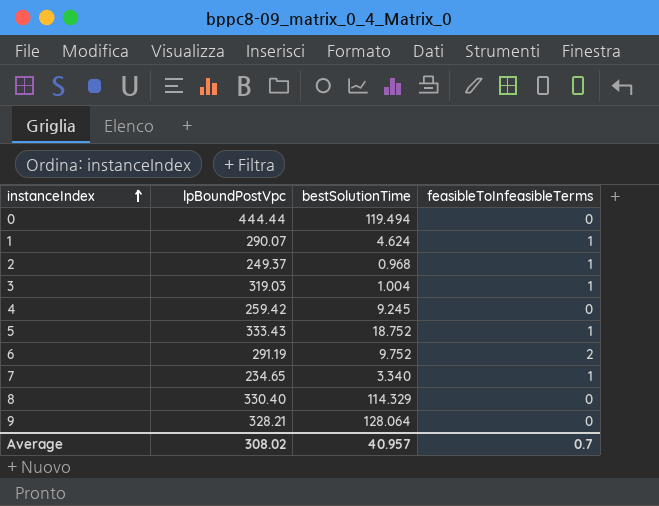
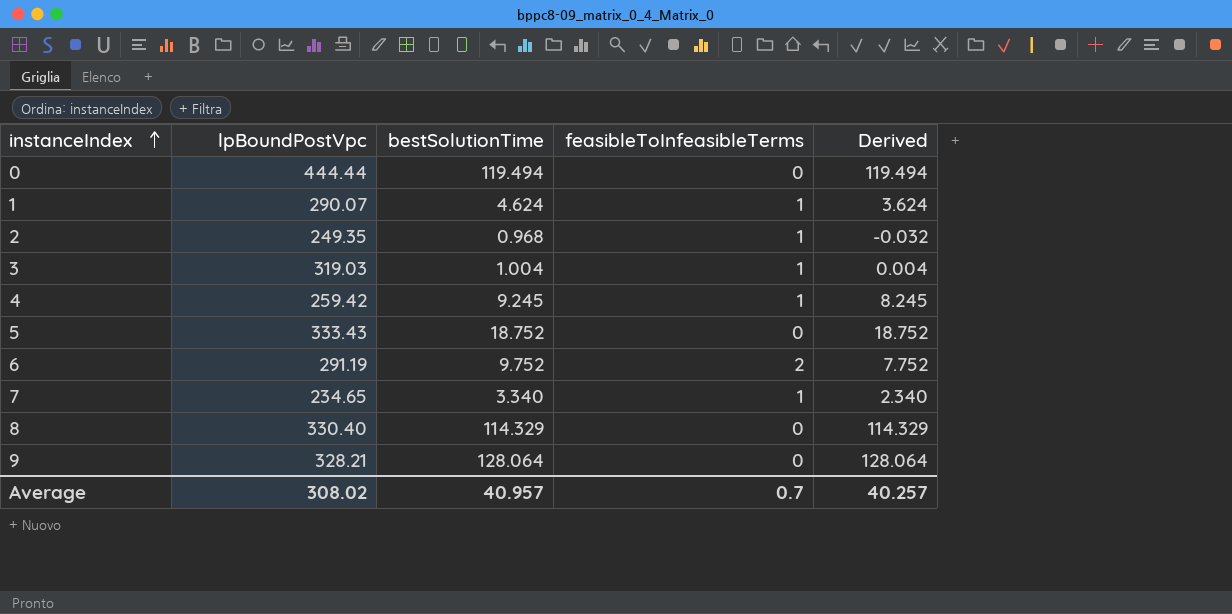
column Derived | formula: none -> [bestSolutionTime] - [feasibleToInfeasibleTerms]
2 | lpBoundPostVpc: 249.37 -> 249.35
4 | feasibleToInfeasibleTerms: 0 -> 1
5 | feasibleToInfeasibleTerms: 1 -> 0

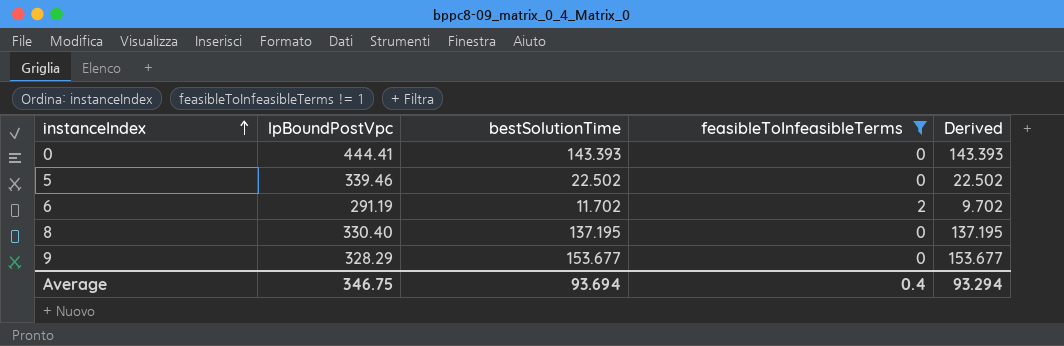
filter: none -> feasibleToInfeasibleTerms != 1
0 | lpBoundPostVpc: 444.44 -> 444.41
0 | bestSolutionTime: 119.494 -> 143.393
0 | Derived: 119.494 -> 143.393
5 | lpBoundPostVpc: 333.43 -> 339.46
5 | bestSolutionTime: 18.752 -> 22.502
5 | Derived: 18.752 -> 22.502
6 | bestSolutionTime: 9.752 -> 11.702
6 | Derived: 7.752 -> 9.702
8 | bestSolutionTime: 114.329 -> 137.195
8 | Derived: 114.329 -> 137.195
9 | lpBoundPostVpc: 328.21 -> 328.29
9 | bestSolutionTime: 128.064 -> 153.677
9 | Derived: 128.064 -> 153.677
Average | lpBoundPostVpc: 308.02 -> 346.75
Average | bestSolutionTime: 40.957 -> 93.694
Average | feasibleToInfeasibleTerms: 0.7 -> 0.4
Average | Derived: 40.257 -> 93.294

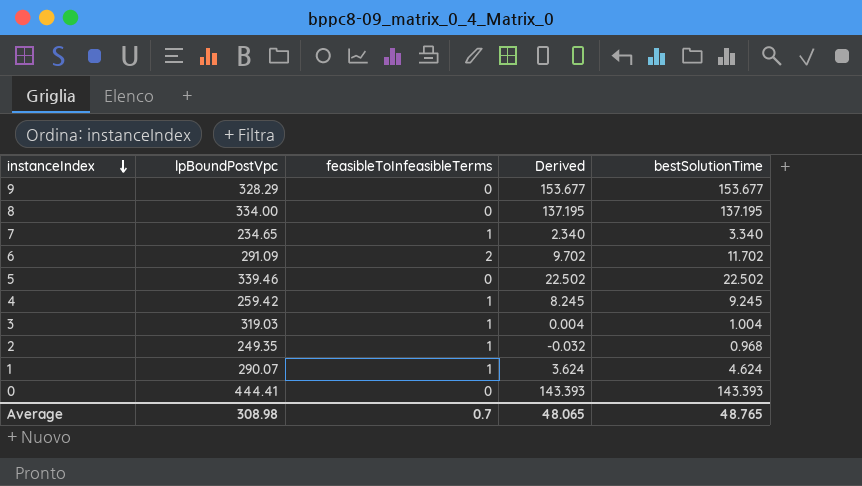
filter: feasibleToInfeasibleTerms != 1 -> none
row order: instanceIndex ascending -> instanceIndex descending
column bestSolutionTime | position: 3 -> 5
8 | lpBoundPostVpc: 330.40 -> 334.00
6 | lpBoundPostVpc: 291.19 -> 291.09
Average | lpBoundPostVpc: 346.75 -> 308.98
Average | feasibleToInfeasibleTerms: 0.4 -> 0.7
Average | Derived: 93.294 -> 48.065
Average | bestSolutionTime: 93.694 -> 48.765

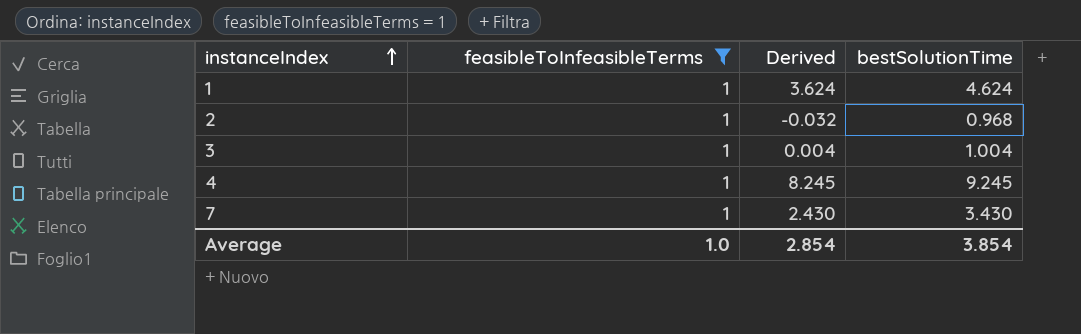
filter: none -> feasibleToInfeasibleTerms = 1
row order: instanceIndex descending -> instanceIndex ascending
column lpBoundPostVpc | position: 2 -> none
7 | Derived: 2.340 -> 2.430
7 | bestSolutionTime: 3.340 -> 3.430
Average | feasibleToInfeasibleTerms: 0.7 -> 1.0
Average | Derived: 48.065 -> 2.854
Average | bestSolutionTime: 48.765 -> 3.854

